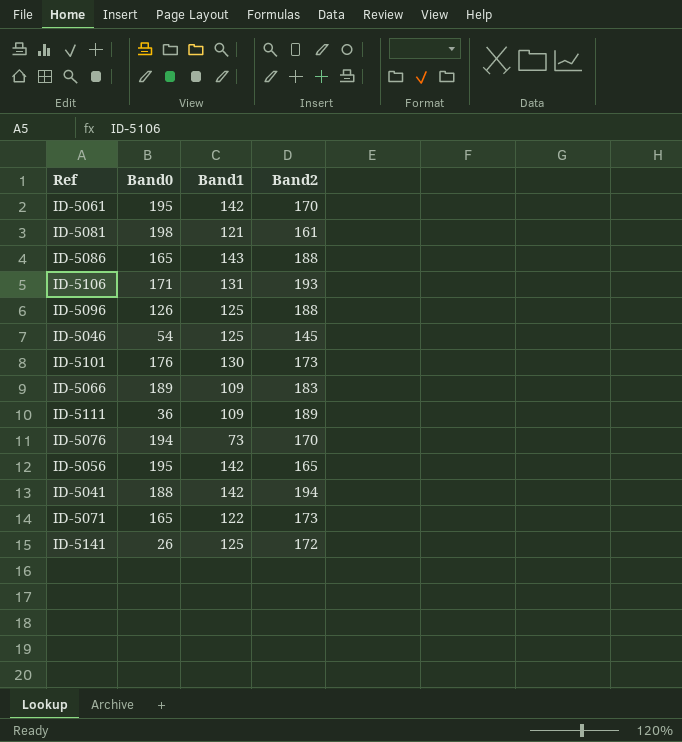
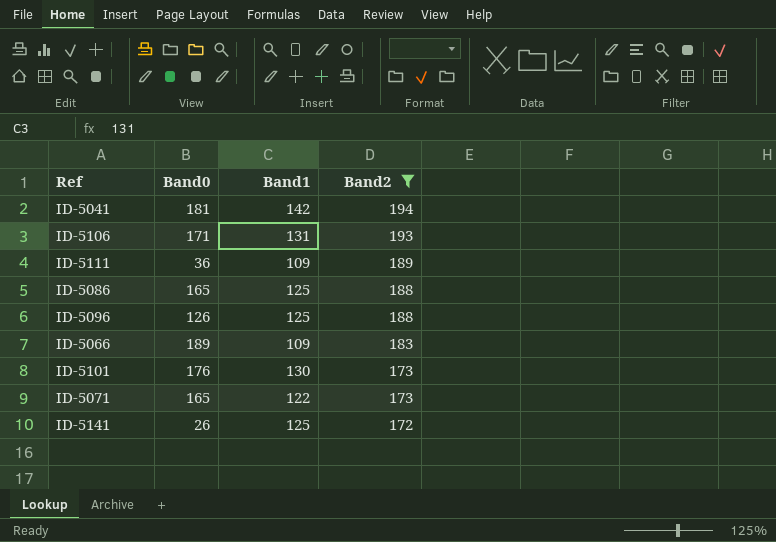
filter: none -> Band2 >= 172
row order: none -> Band2 descending
ID-5041 | Band0: 188 -> 181
ID-5086 | Band1: 143 -> 125

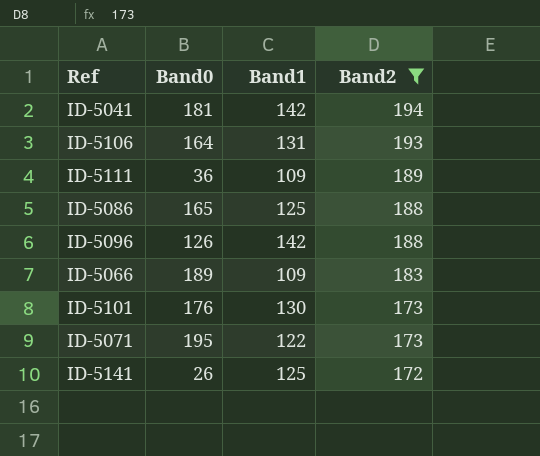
ID-5106 | Band0: 171 -> 164
ID-5096 | Band1: 125 -> 142
ID-5071 | Band0: 165 -> 195

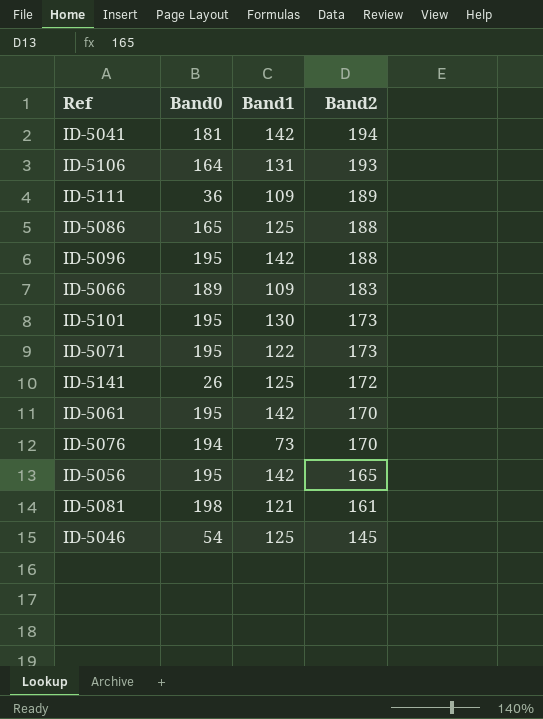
filter: Band2 >= 172 -> none
ID-5096 | Band0: 126 -> 195
ID-5101 | Band0: 176 -> 195

